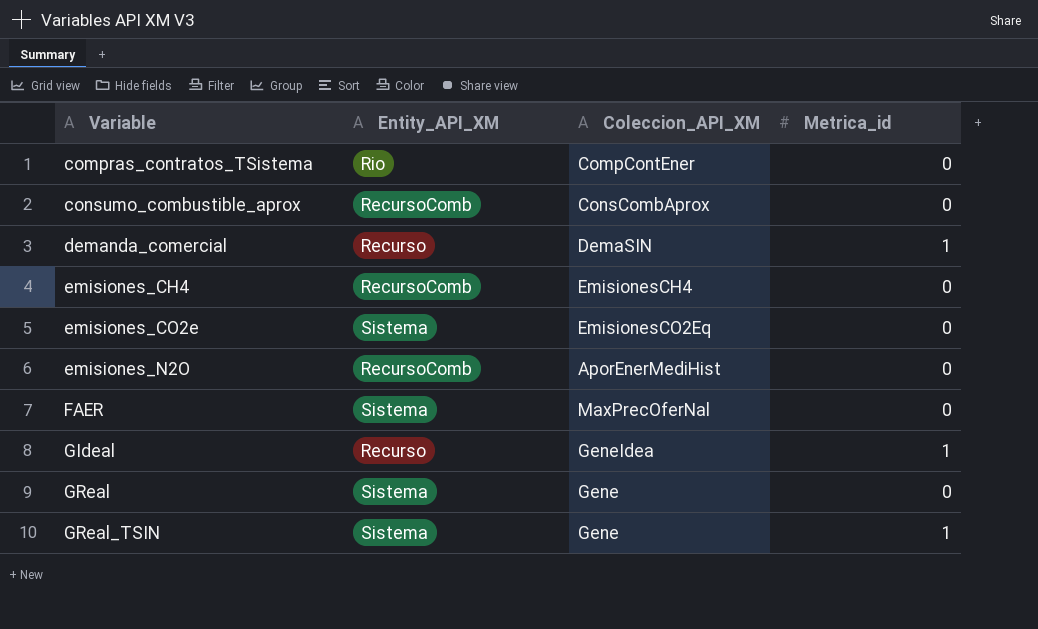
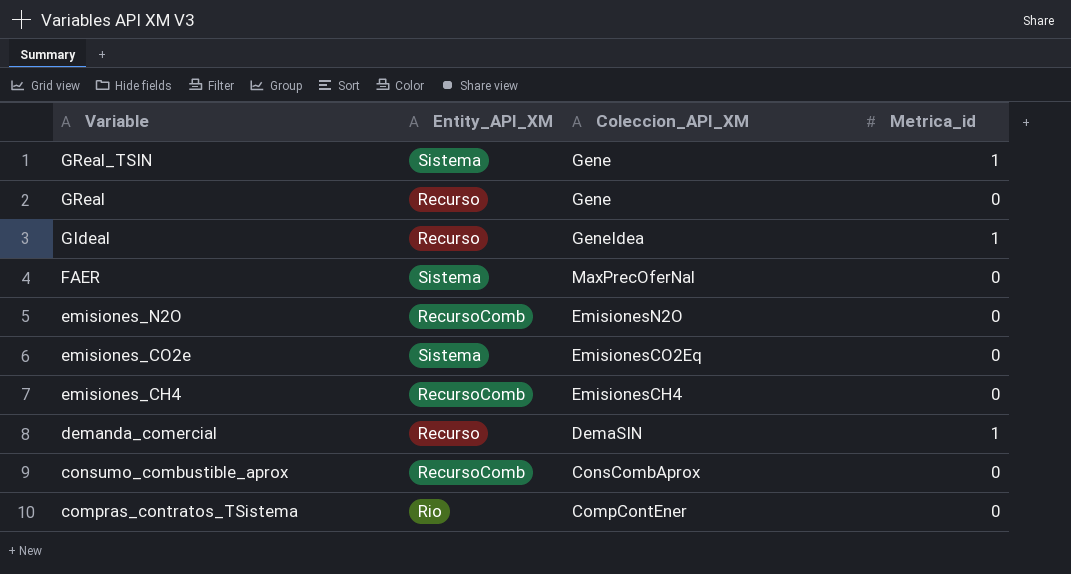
row order: Variable ascending -> Variable descending
GReal | Entity_API_XM: Sistema -> Recurso
emisiones_N2O | Coleccion_API_XM: AporEnerMediHist -> EmisionesN2O

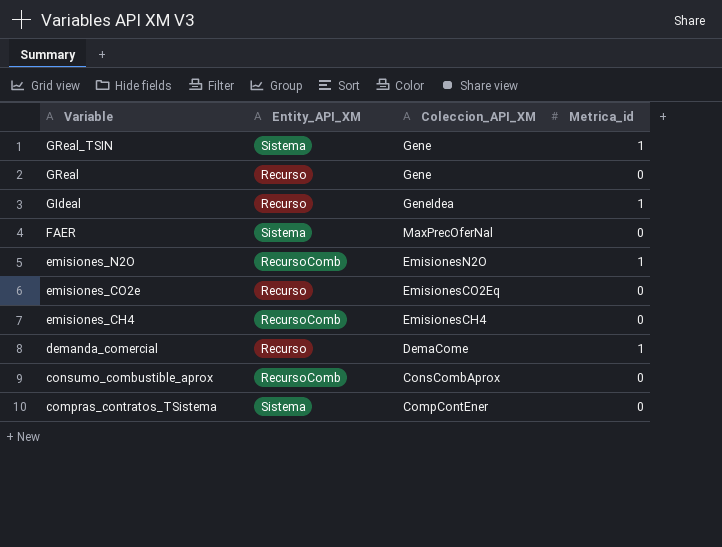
emisiones_N2O | Metrica_id: 0 -> 1
emisiones_CO2e | Entity_API_XM: Sistema -> Recurso
demanda_comercial | Coleccion_API_XM: DemaSIN -> DemaCome
compras_contratos_TSistema | Entity_API_XM: Rio -> Sistema

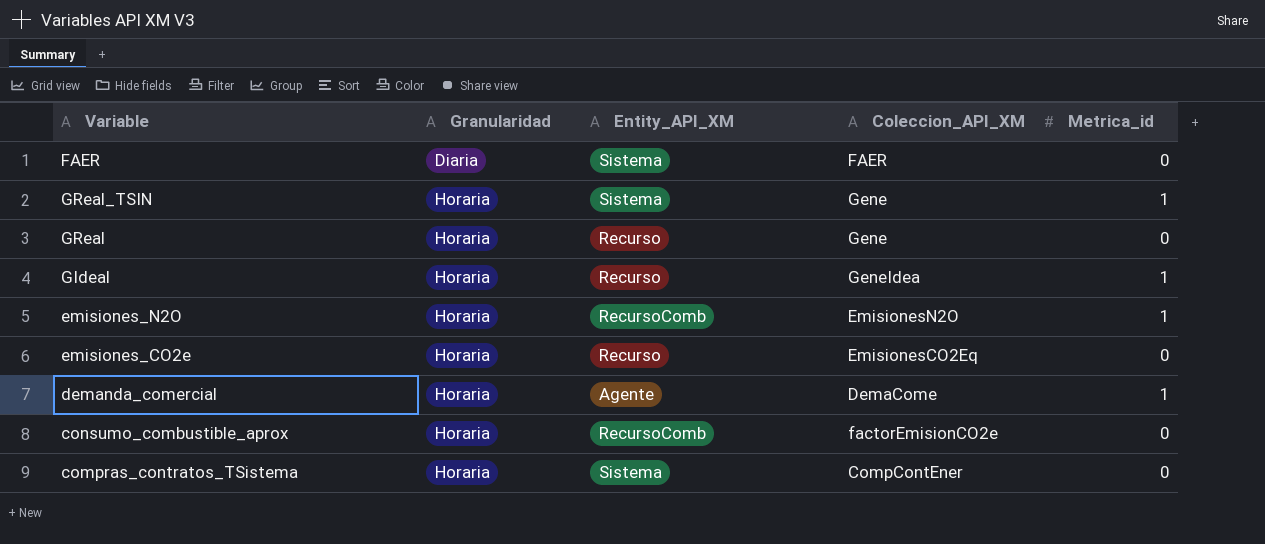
row order: Variable descending -> Granularidad ascending
column Granularidad | position: none -> 2
row emisiones_CH4: RecursoComb | EmisionesCH4 | 0 -> none
FAER | Coleccion_API_XM: MaxPrecOferNal -> FAER
demanda_comercial | Entity_API_XM: Recurso -> Agente
consumo_combustible_aprox | Coleccion_API_XM: ConsCombAprox -> factorEmisionCO2e

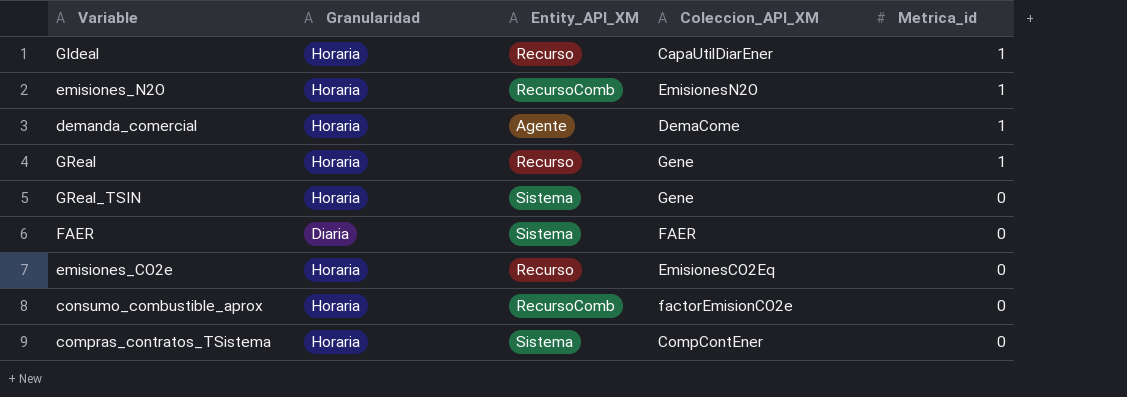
row order: Granularidad ascending -> Metrica_id descending
GIdeal | Coleccion_API_XM: GeneIdea -> CapaUtilDiarEner
GReal | Metrica_id: 0 -> 1
GReal_TSIN | Metrica_id: 1 -> 0

